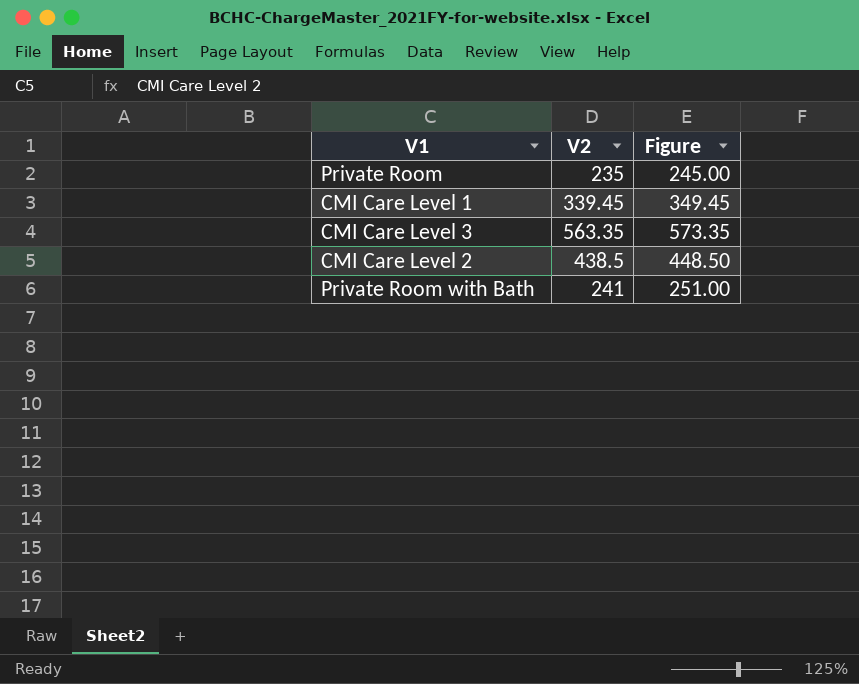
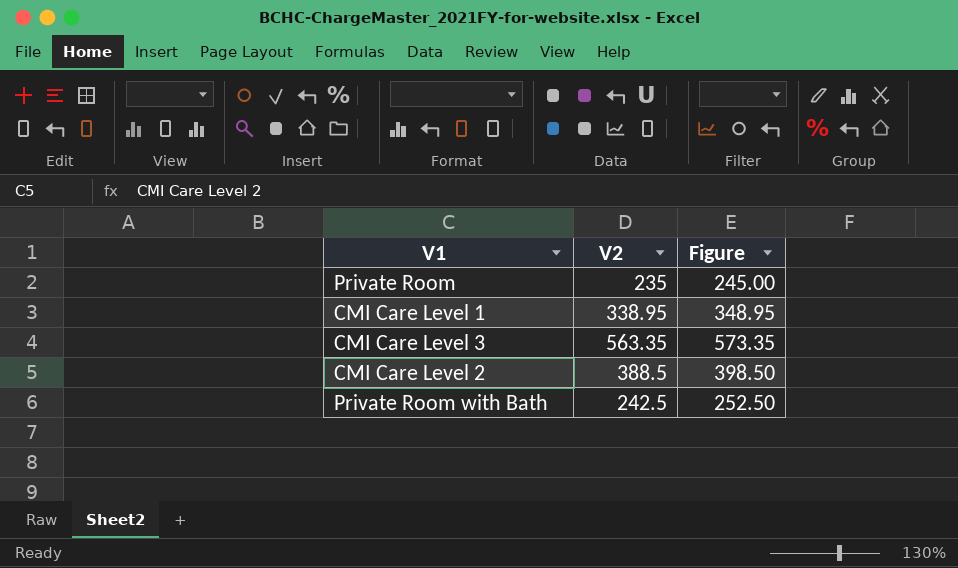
CMI Care Level 1 | V2: 339.45 -> 338.95
CMI Care Level 1 | Figure: 349.45 -> 348.95
CMI Care Level 2 | V2: 438.5 -> 388.5
CMI Care Level 2 | Figure: 448.50 -> 398.50
Private Room with Bath | V2: 241 -> 242.5
Private Room with Bath | Figure: 251.00 -> 252.50

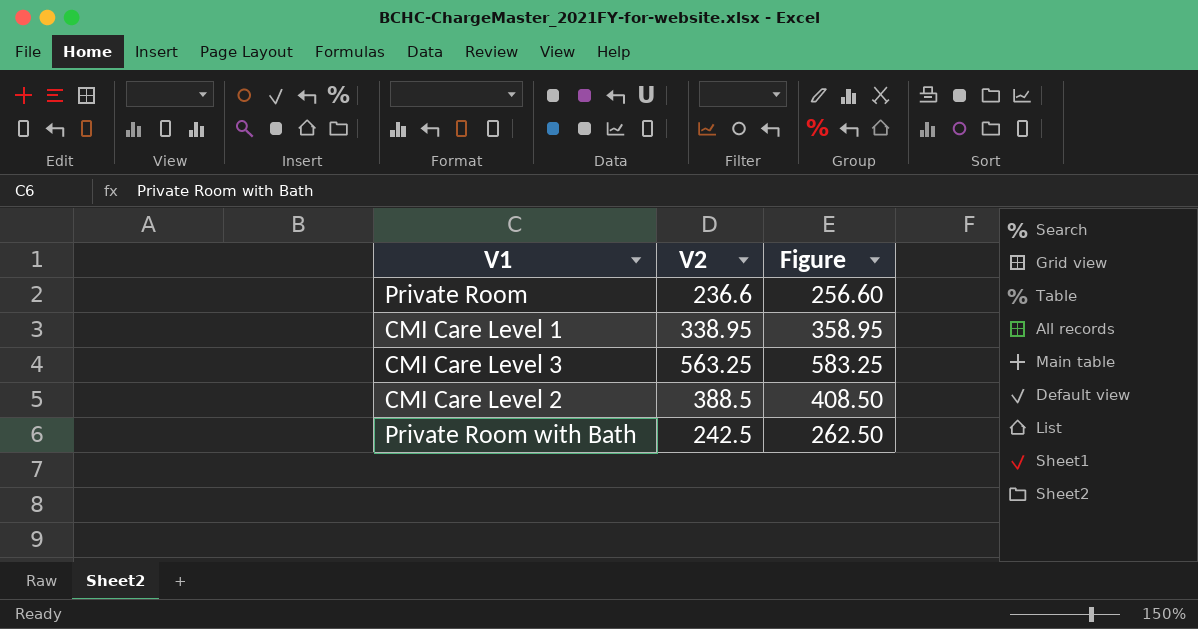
column Figure | formula: [V2] + 10 -> [V2] + 20
Private Room | V2: 235 -> 236.6
CMI Care Level 3 | V2: 563.35 -> 563.25

